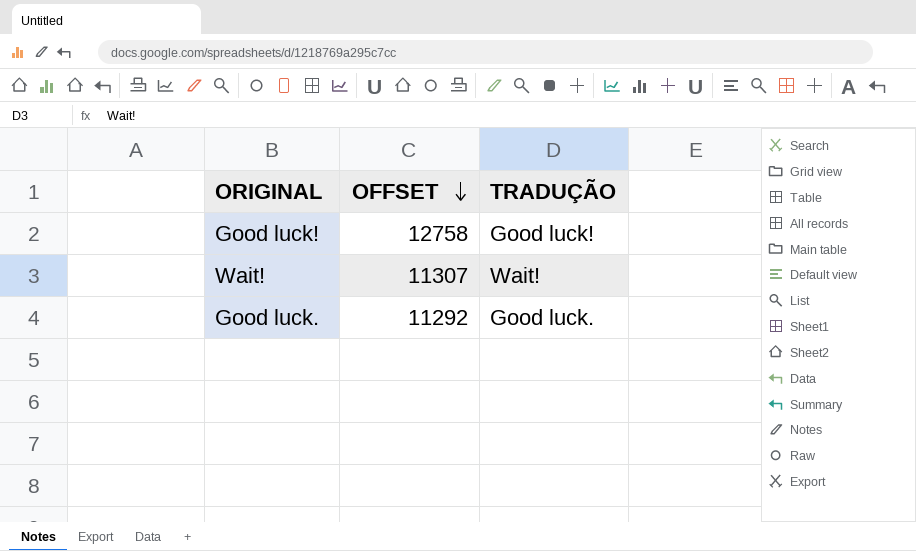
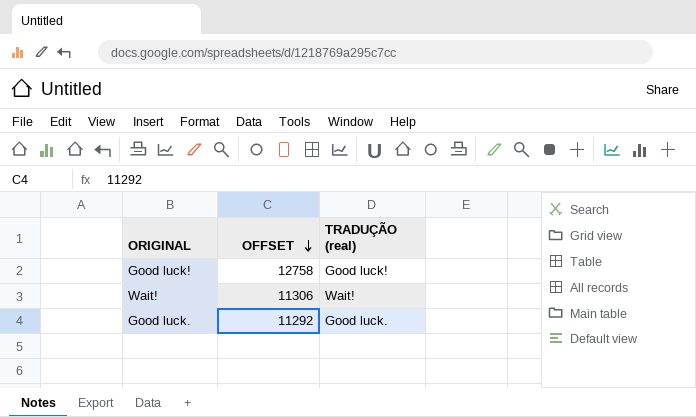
column name: TRADUÇÃO -> TRADUÇÃO (real)
Wait! | OFFSET: 11307 -> 11306

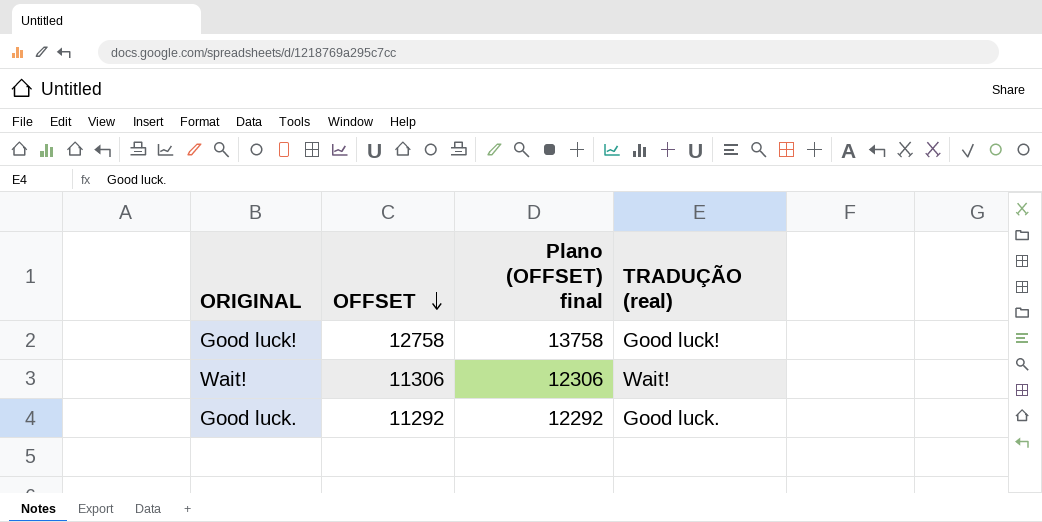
column Plano (OFFSET) final | formula: none -> [OFFSET] + 1000

